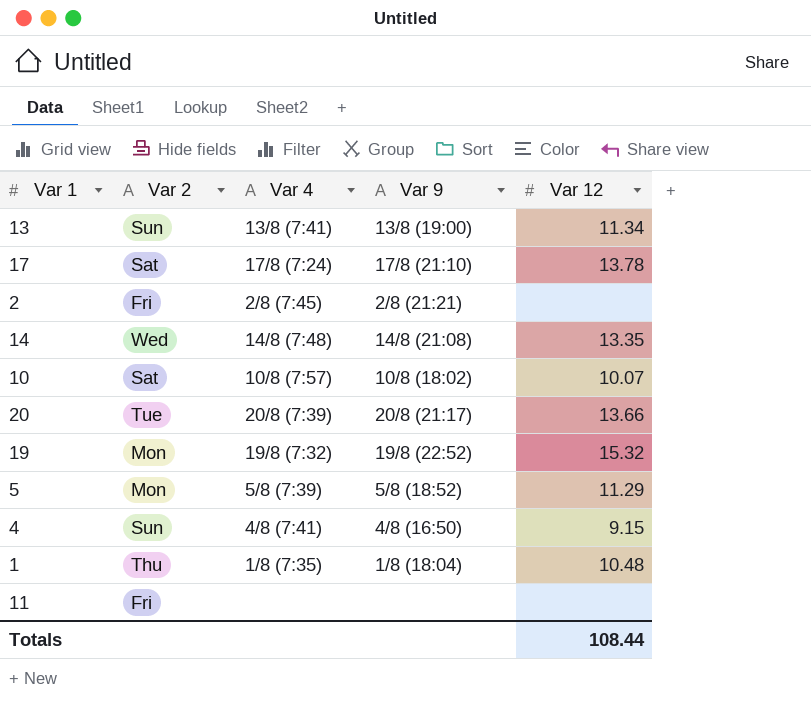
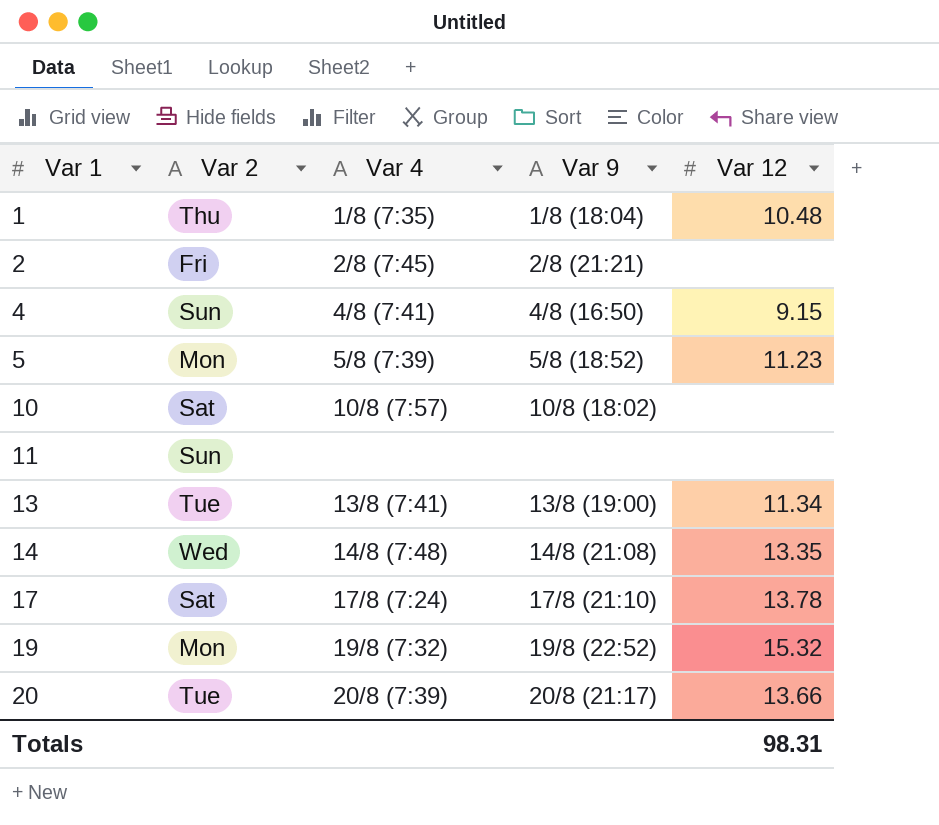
row order: none -> Var 1 ascending
5 | Var 12: 11.29 -> 11.23
10 | Var 12: 10.07 -> none
11 | Var 2: Fri -> Sun
13 | Var 2: Sun -> Tue
Totals | Var 12: 108.44 -> 98.31

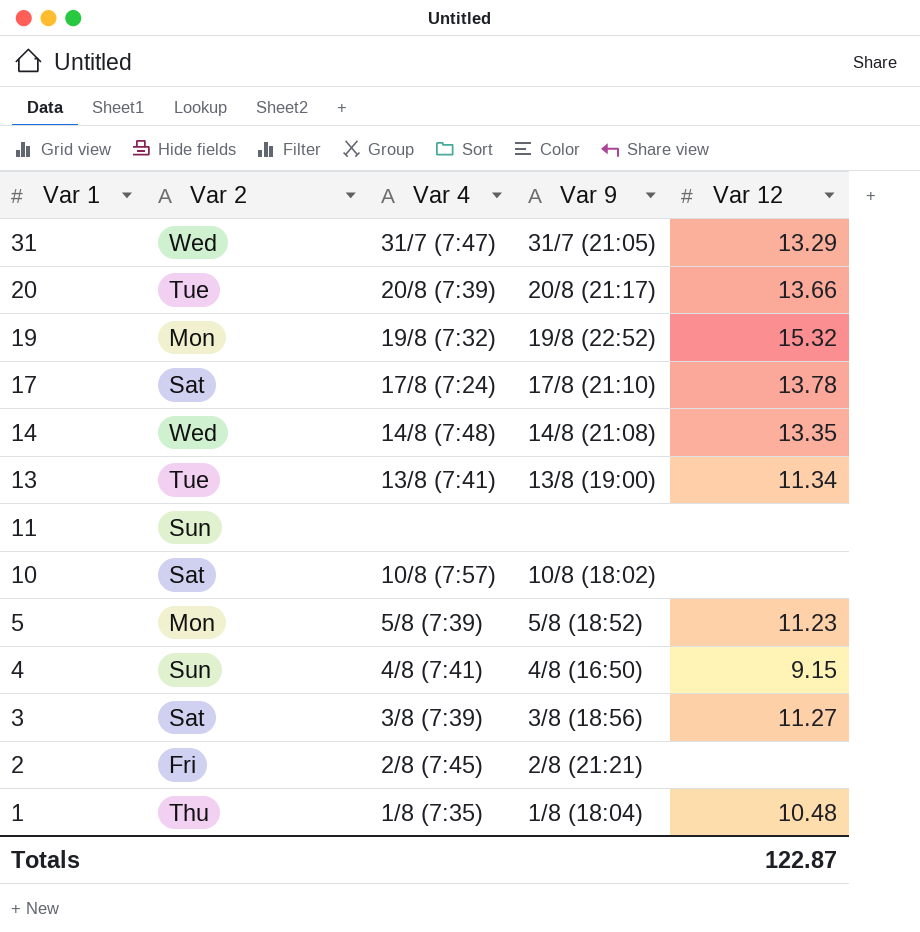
row order: Var 1 ascending -> Var 1 descending
row 31: none -> Wed | 31/7 (7:47) | 31/7 (21:05) | 13.29
row 3: none -> Sat | 3/8 (7:39) | 3/8 (18:56) | 11.27
Totals | Var 12: 98.31 -> 122.87

